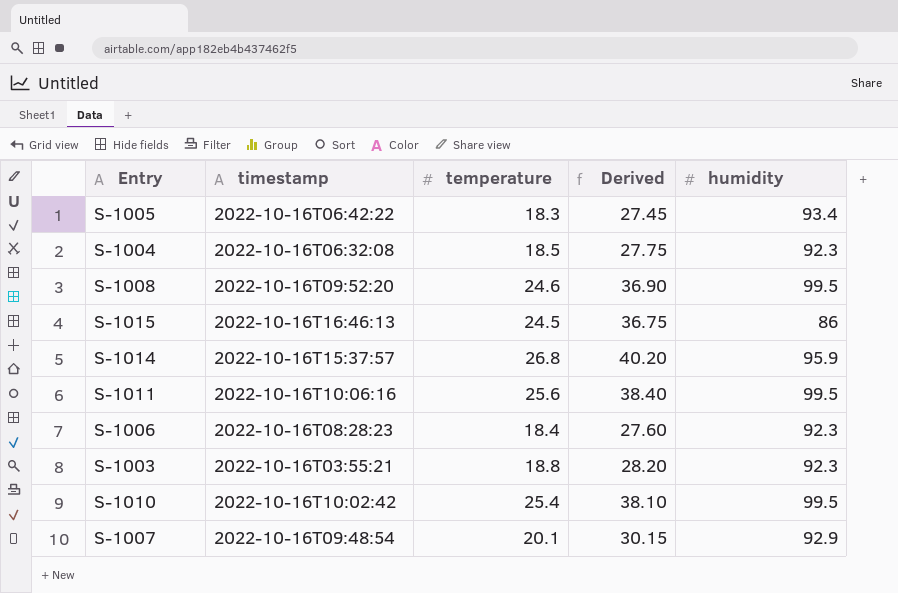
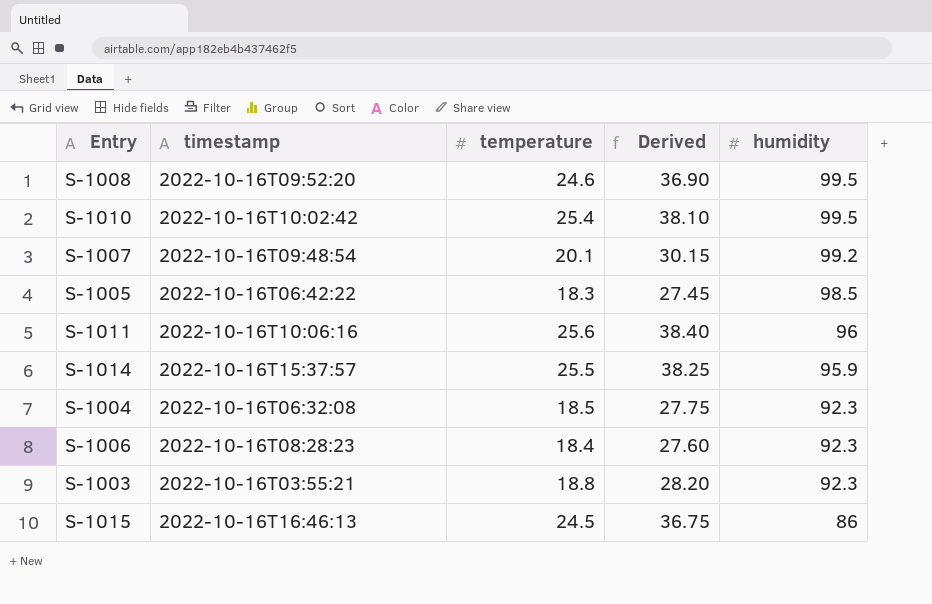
row order: none -> humidity descending
S-1007 | humidity: 92.9 -> 99.2
S-1005 | humidity: 93.4 -> 98.5
S-1011 | humidity: 99.5 -> 96
S-1014 | temperature: 26.8 -> 25.5
S-1014 | Derived: 40.20 -> 38.25

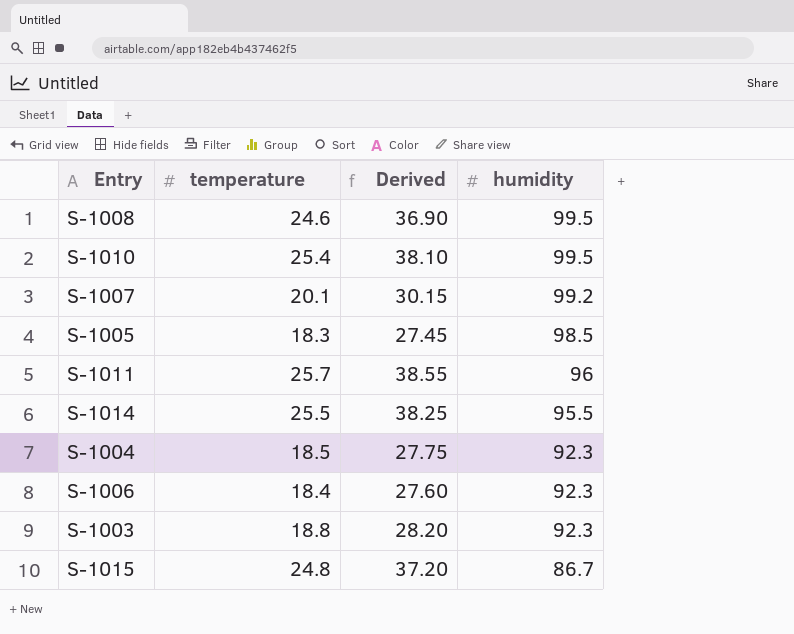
column timestamp | position: 2 -> none
S-1011 | temperature: 25.6 -> 25.7
S-1011 | Derived: 38.40 -> 38.55
S-1014 | humidity: 95.9 -> 95.5
S-1015 | temperature: 24.5 -> 24.8
S-1015 | Derived: 36.75 -> 37.20
S-1015 | humidity: 86 -> 86.7

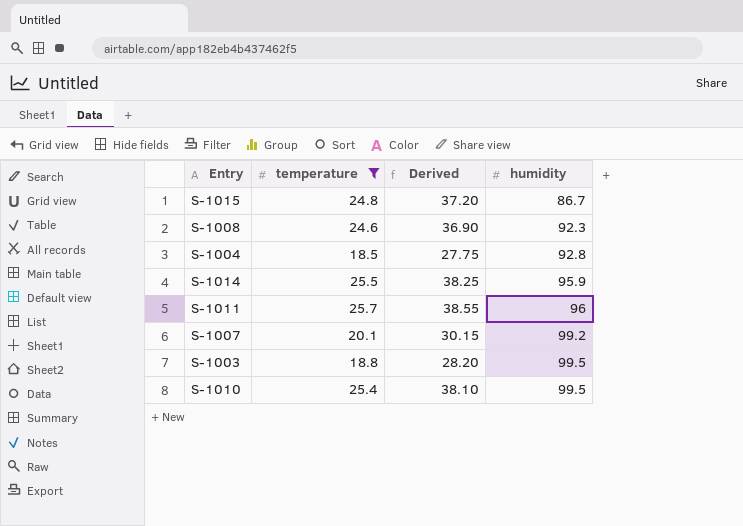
filter: none -> temperature >= 18.5
row order: humidity descending -> humidity ascending
S-1008 | humidity: 99.5 -> 92.3
S-1004 | humidity: 92.3 -> 92.8
S-1014 | humidity: 95.5 -> 95.9
S-1003 | humidity: 92.3 -> 99.5

